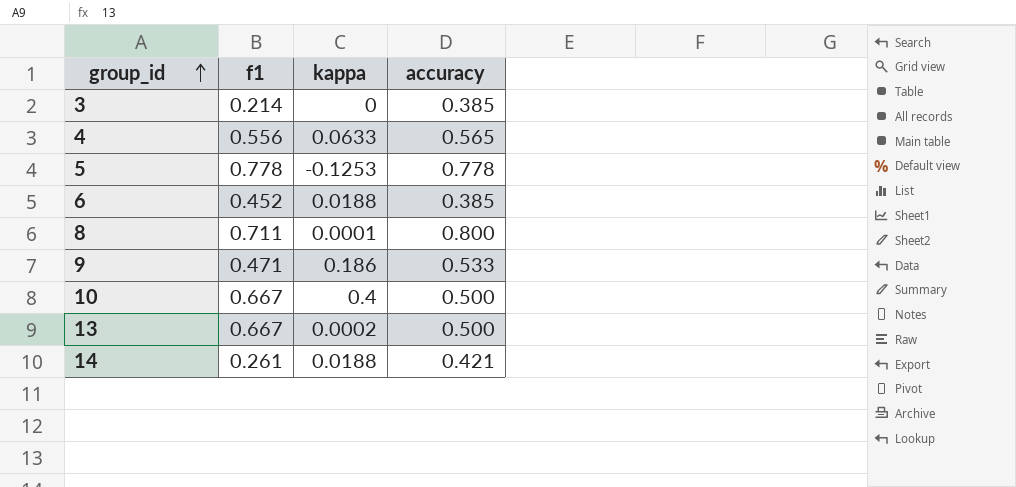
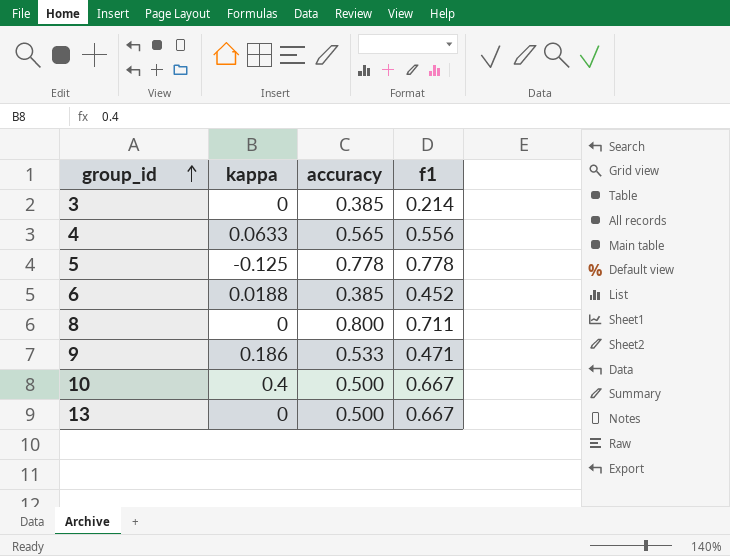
column f1 | position: 2 -> 4
row 14: 0.261 | 0.0188 | 0.421 -> none
5 | kappa: -0.1253 -> -0.125
8 | kappa: 0.0001 -> 0
13 | kappa: 0.0002 -> 0

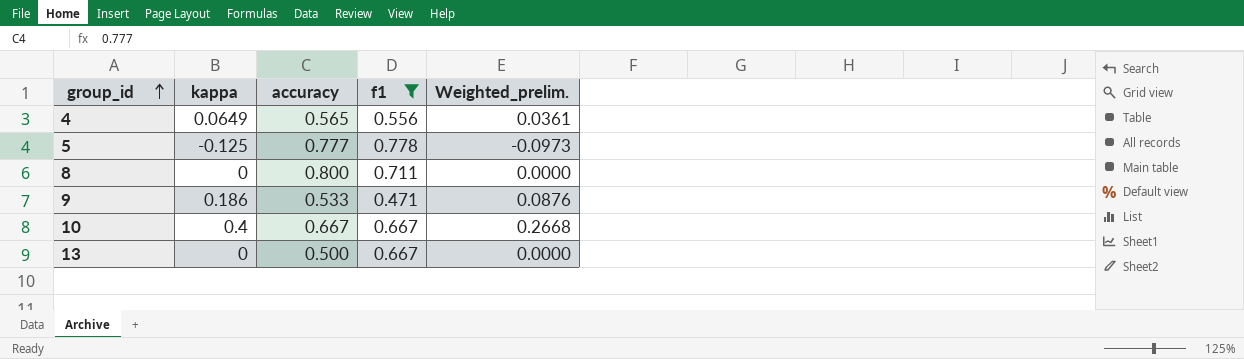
filter: none -> f1 >= 0.471
column Weighted_prelim. | formula: none -> [kappa] * [f1]
4 | kappa: 0.0633 -> 0.0649
5 | accuracy: 0.778 -> 0.777
10 | accuracy: 0.500 -> 0.667

